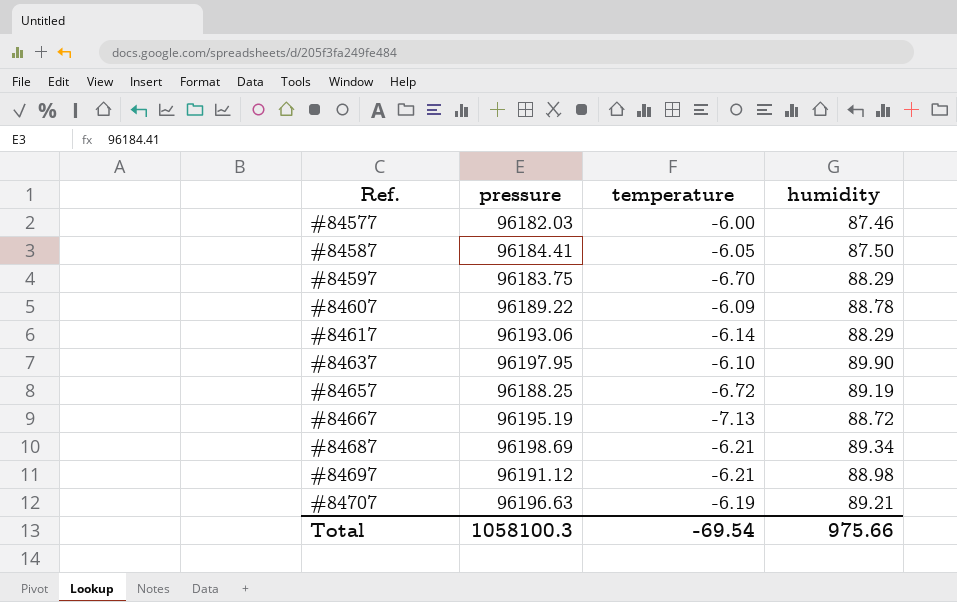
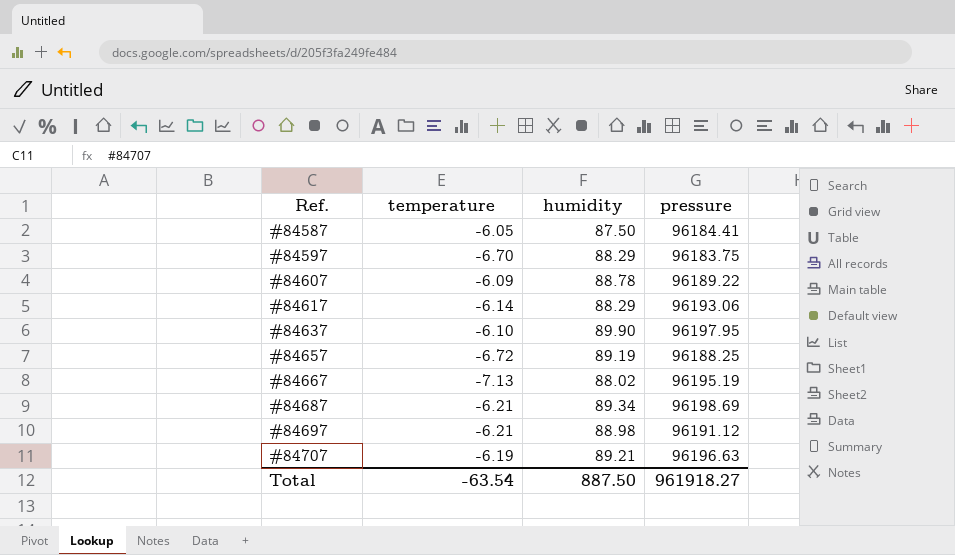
column pressure | position: 2 -> 4
row #84577: 96182.03 | -6.00 | 87.46 -> none
#84667 | humidity: 88.72 -> 88.02
Total | temperature: -69.54 -> -63.54
Total | humidity: 975.66 -> 887.50
Total | pressure: 1058100.3 -> 961918.27

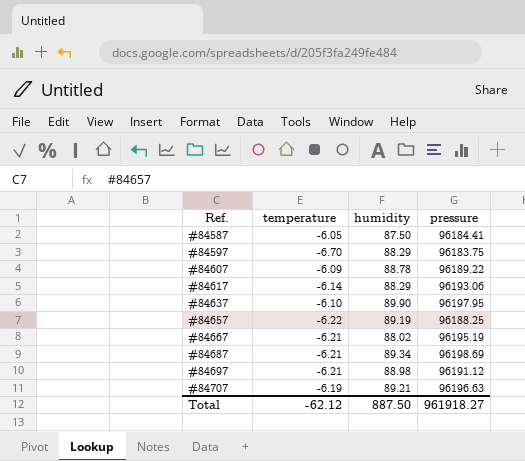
#84657 | temperature: -6.72 -> -6.22
#84667 | temperature: -7.13 -> -6.21
Total | temperature: -63.54 -> -62.12

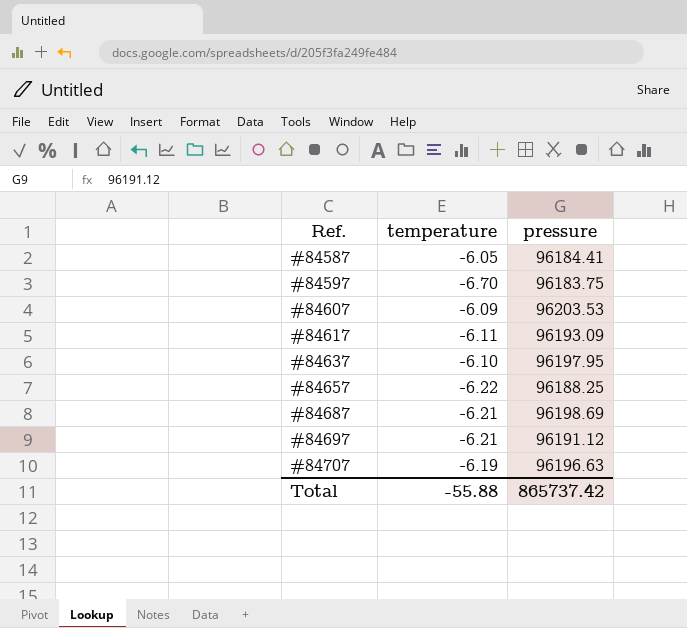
column humidity | position: 3 -> none
row #84667: -6.21 | 88.02 | 96195.19 -> none
#84607 | pressure: 96189.22 -> 96203.53
#84617 | temperature: -6.14 -> -6.11
#84617 | pressure: 96193.06 -> 96193.09
Total | temperature: -62.12 -> -55.88
Total | pressure: 961918.27 -> 865737.42

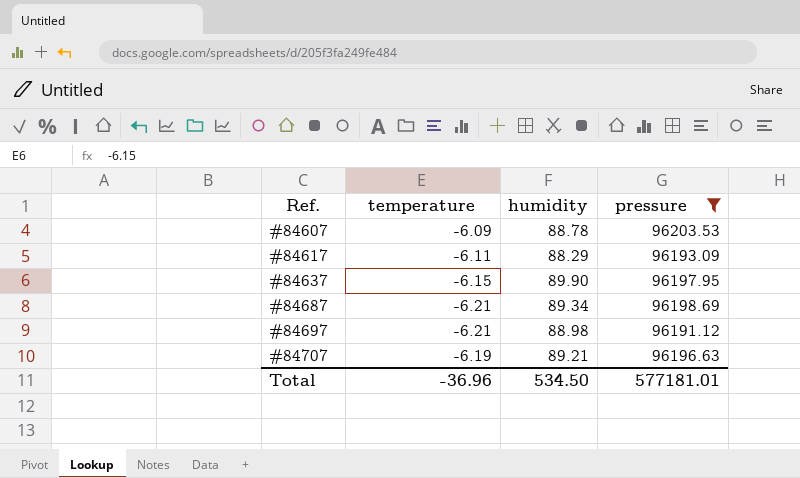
filter: none -> pressure >= 96191.12
column humidity | position: none -> 3
#84637 | temperature: -6.10 -> -6.15
Total | temperature: -55.88 -> -36.96
Total | pressure: 865737.42 -> 577181.01

